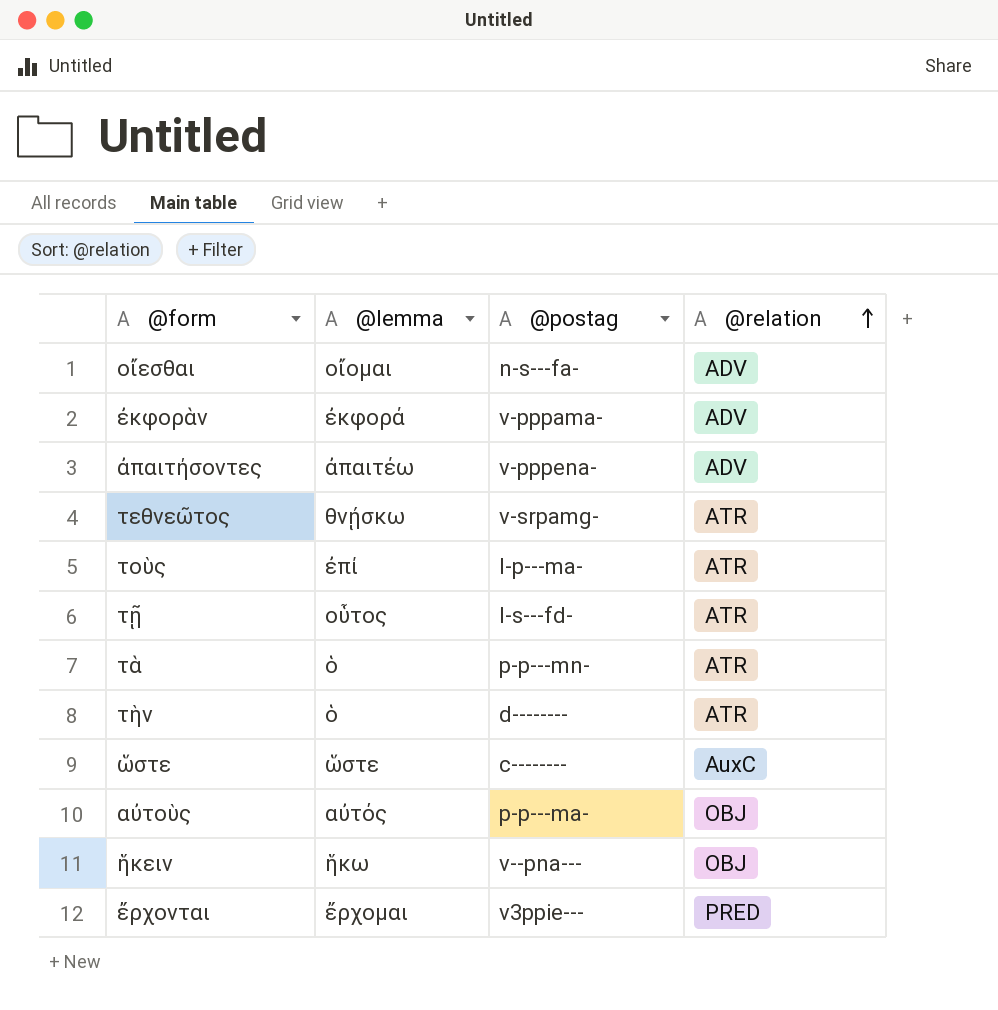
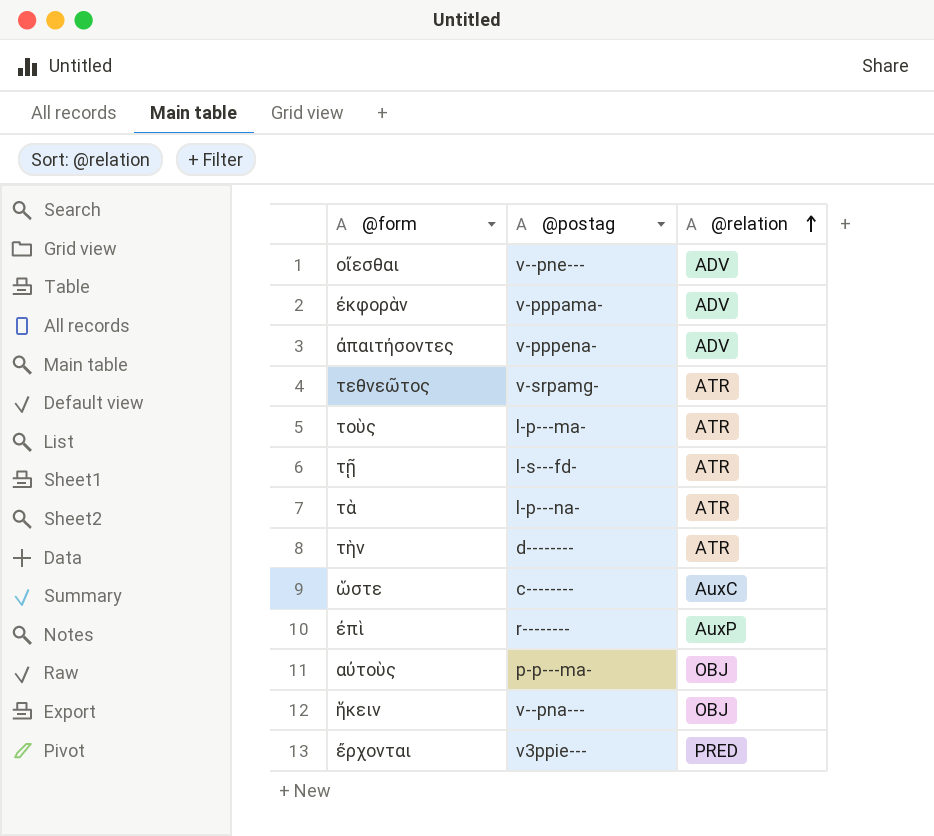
column @lemma | position: 2 -> none
οἴεσθαι | @postag: n-s---fa- -> v--pne---
τὰ | @postag: p-p---mn- -> l-p---na-
row ἐπὶ: none -> r-------- | AuxP

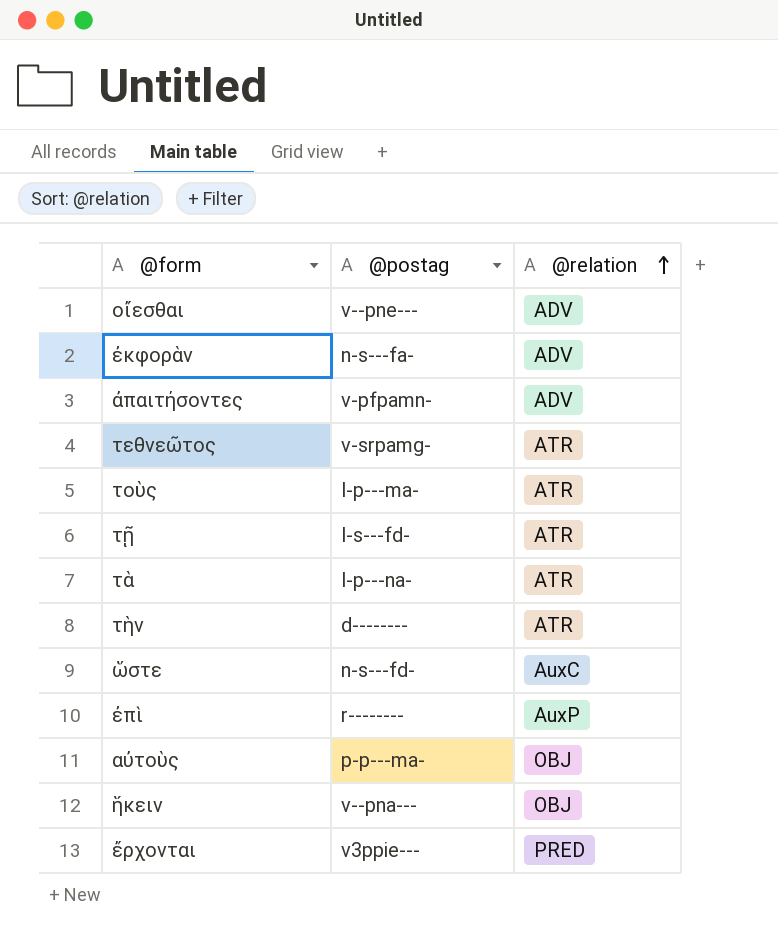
ἐκφορὰν | @postag: v-pppama- -> n-s---fa-
ἀπαιτήσοντες | @postag: v-pppena- -> v-pfpamn-
ὥστε | @postag: c-------- -> n-s---fd-

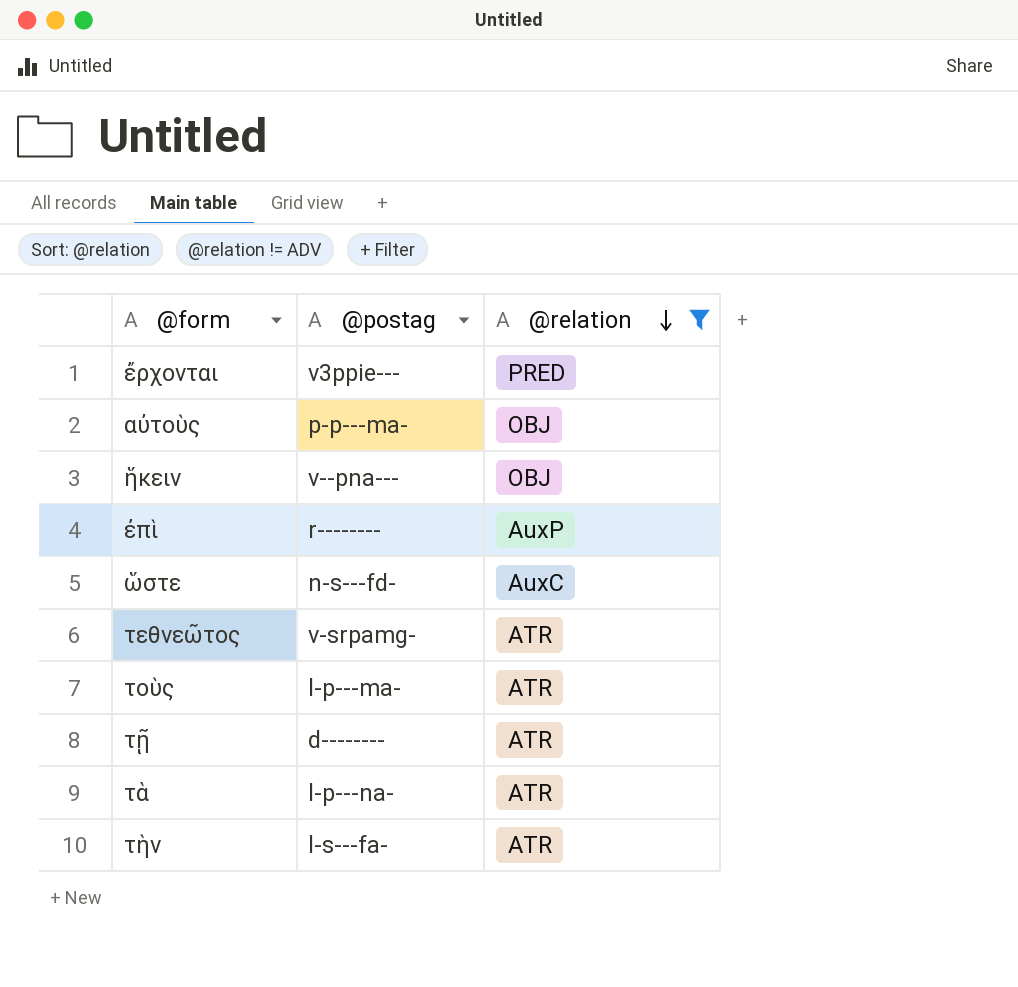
filter: none -> @relation != ADV
row order: @relation ascending -> @relation descending
τῇ | @postag: l-s---fd- -> d--------
τὴν | @postag: d-------- -> l-s---fa-

